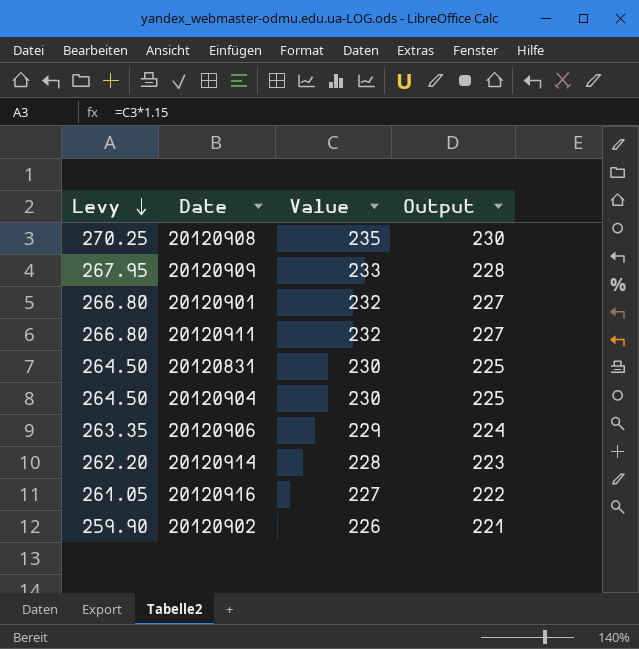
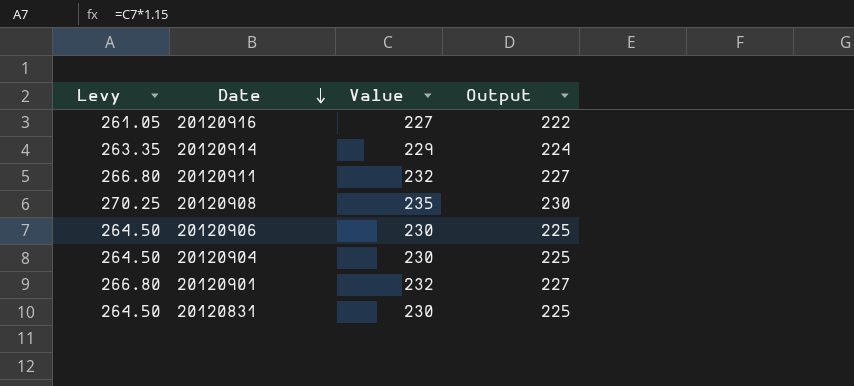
row order: Levy descending -> Date descending
row 20120909: 267.95 | 233 | 228 -> none
row 20120902: 259.90 | 226 | 221 -> none
20120914 | Levy: 262.20 -> 263.35
20120914 | Value: 228 -> 229
20120914 | Output: 223 -> 224
20120906 | Levy: 263.35 -> 264.50
20120906 | Value: 229 -> 230
20120906 | Output: 224 -> 225

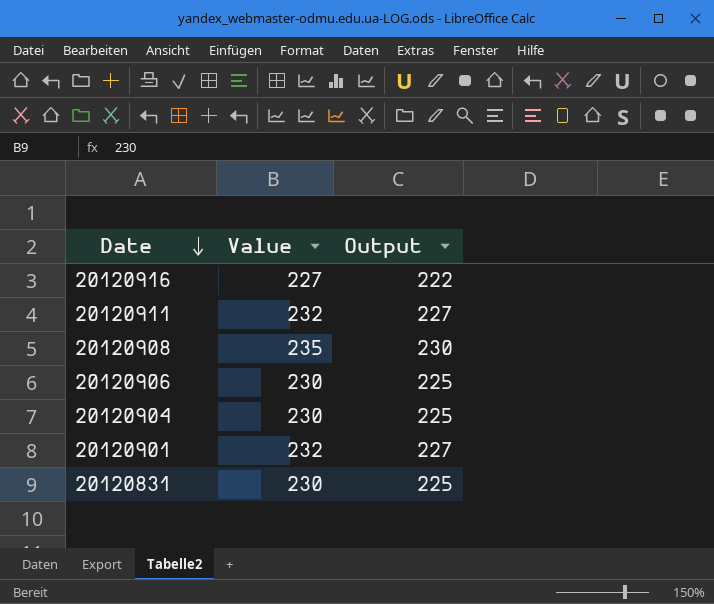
column Levy | formula: [Value] * 1.15 -> none
row 20120914: 263.35 | 229 | 224 -> none

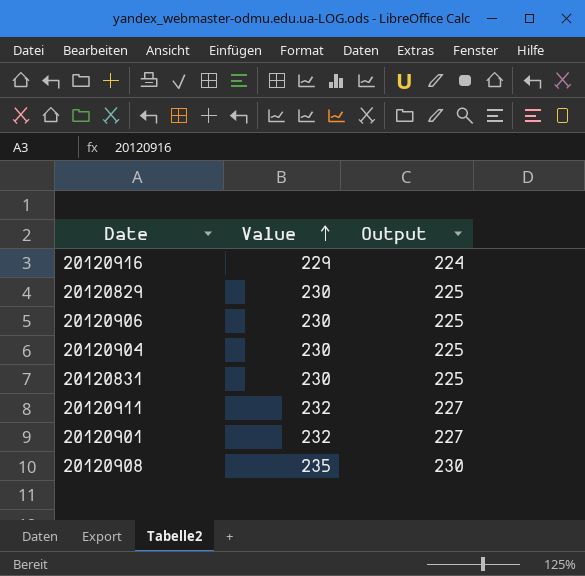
row order: Date descending -> Value ascending
20120916 | Value: 227 -> 229
20120916 | Output: 222 -> 224
row 20120829: none -> 230 | 225

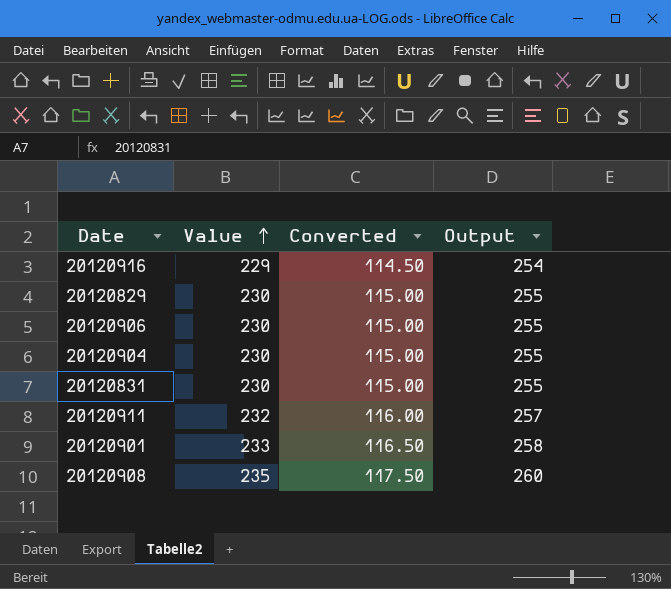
column Converted | formula: none -> [Value] * 0.5
column Output | formula: [Value] - 5 -> [Value] + 25
20120901 | Value: 232 -> 233

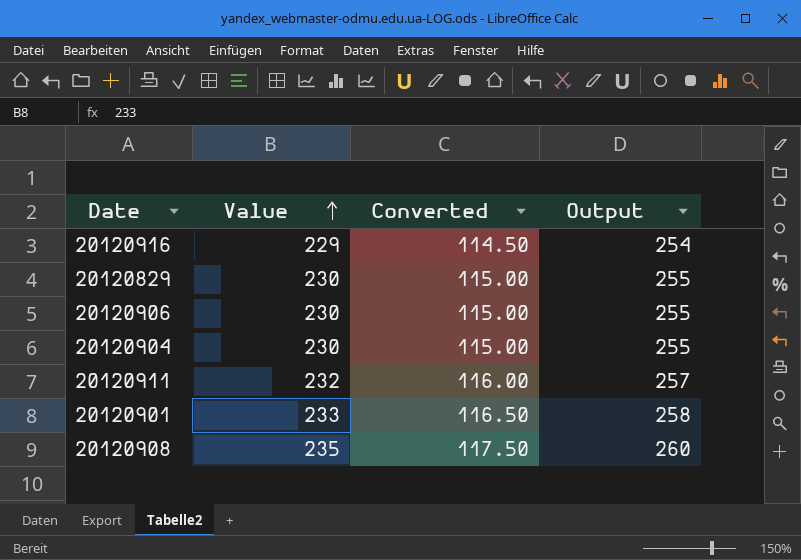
row 20120831: 230 | 115.00 | 255 -> none

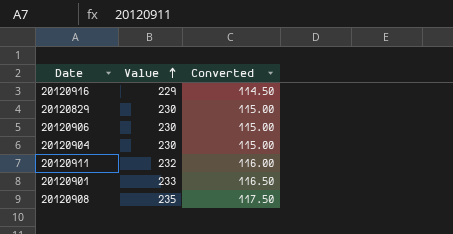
column Output | formula: [Value] + 25 -> none

